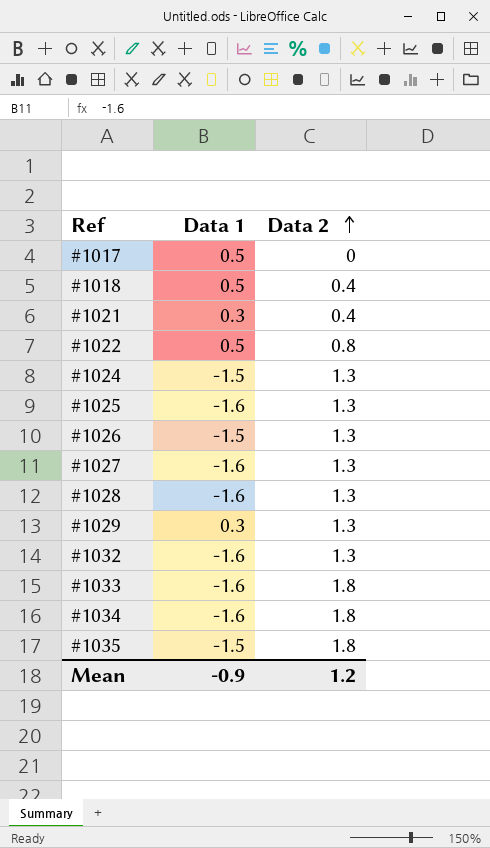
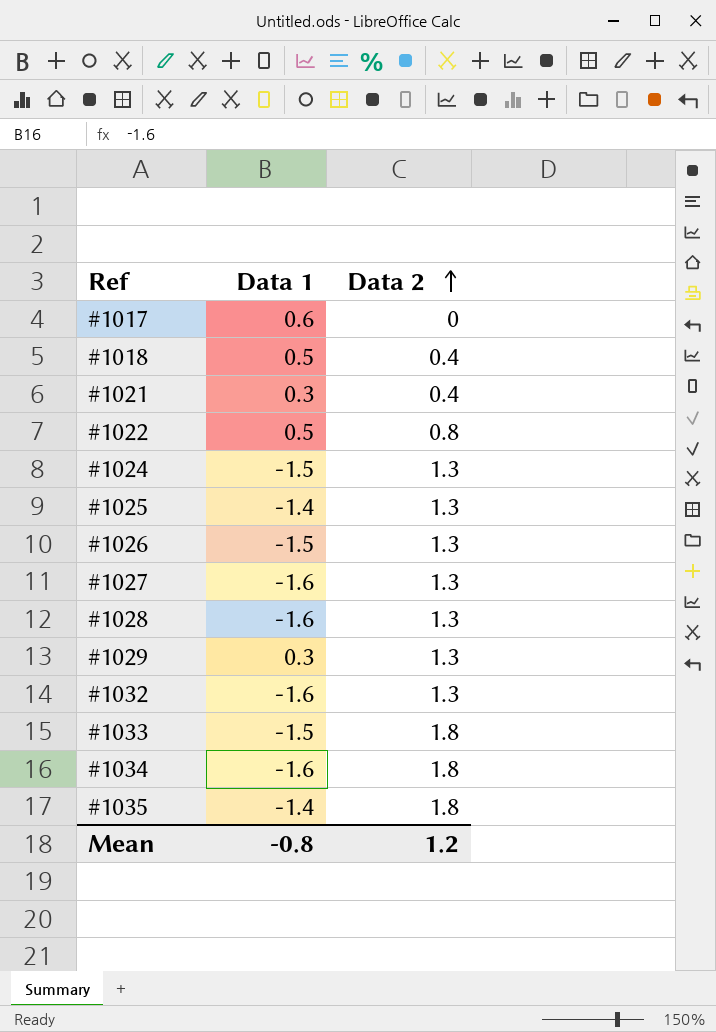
#1017 | Data 1: 0.5 -> 0.6
#1025 | Data 1: -1.6 -> -1.4
#1033 | Data 1: -1.6 -> -1.5
#1035 | Data 1: -1.5 -> -1.4
Mean | Data 1: -0.9 -> -0.8

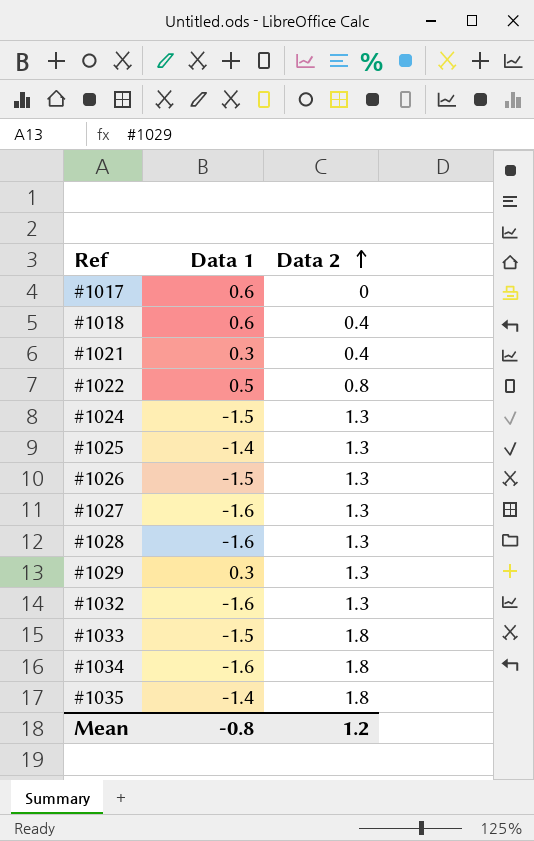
#1018 | Data 1: 0.5 -> 0.6

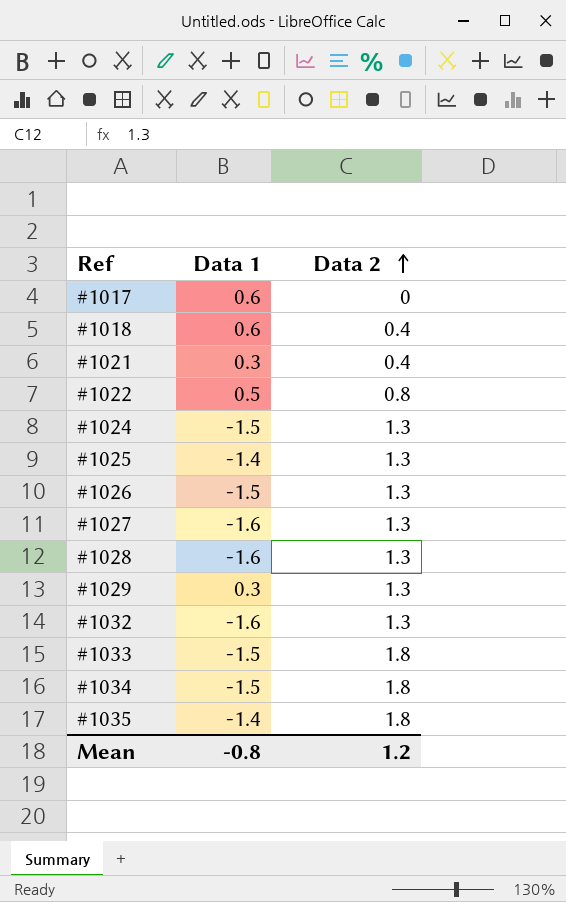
#1034 | Data 1: -1.6 -> -1.5

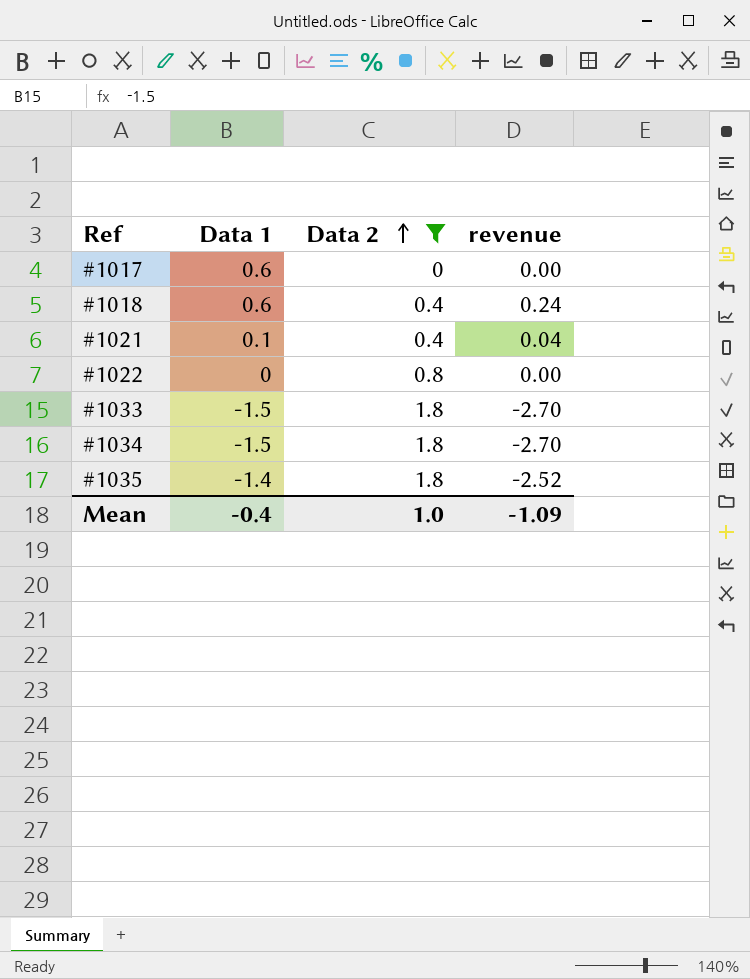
filter: none -> Data 2 != 1.3
column revenue | formula: none -> [Data 1] * [Data 2]
#1021 | Data 1: 0.3 -> 0.1
#1022 | Data 1: 0.5 -> 0
Mean | Data 1: -0.8 -> -0.4
Mean | Data 2: 1.2 -> 1.0

